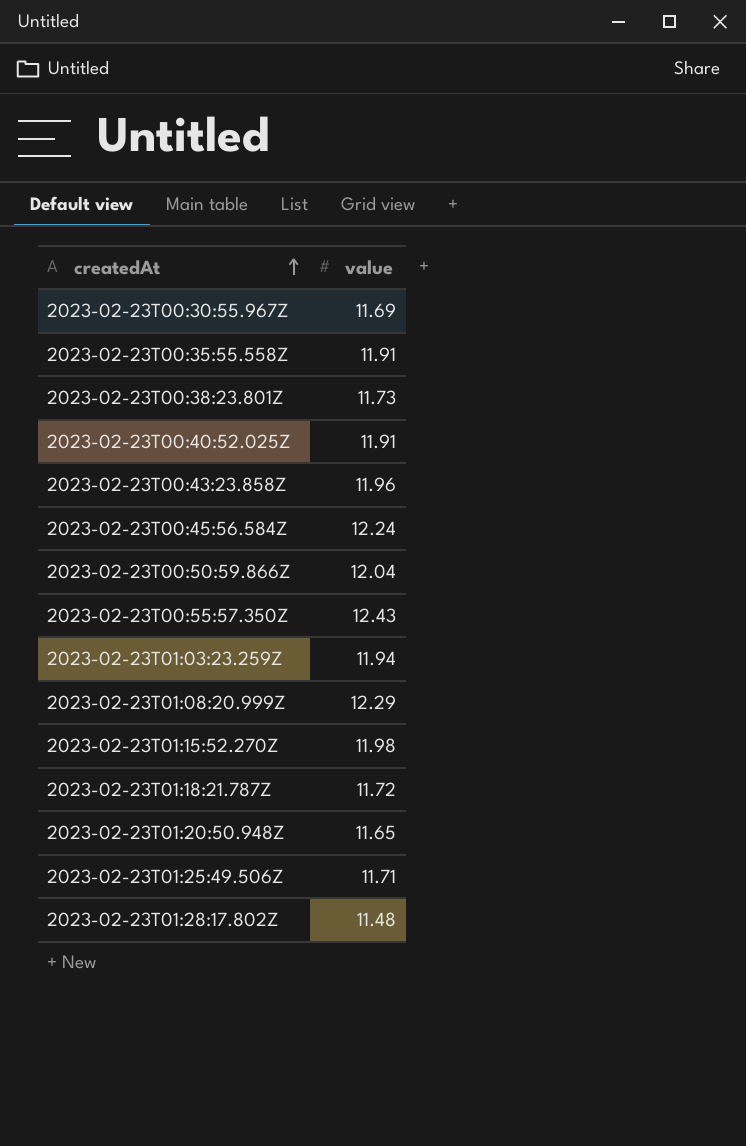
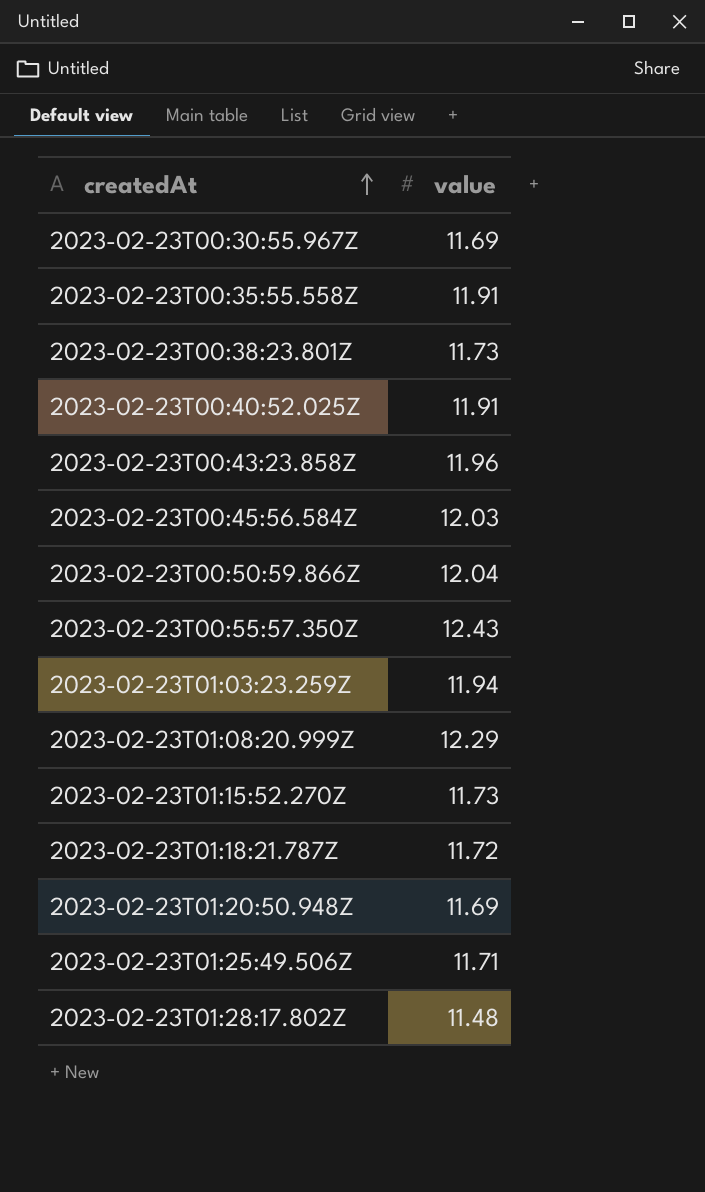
2023-02-23T00:45:56.584Z | value: 12.24 -> 12.03
2023-02-23T01:15:52.270Z | value: 11.98 -> 11.73
2023-02-23T01:20:50.948Z | value: 11.65 -> 11.69

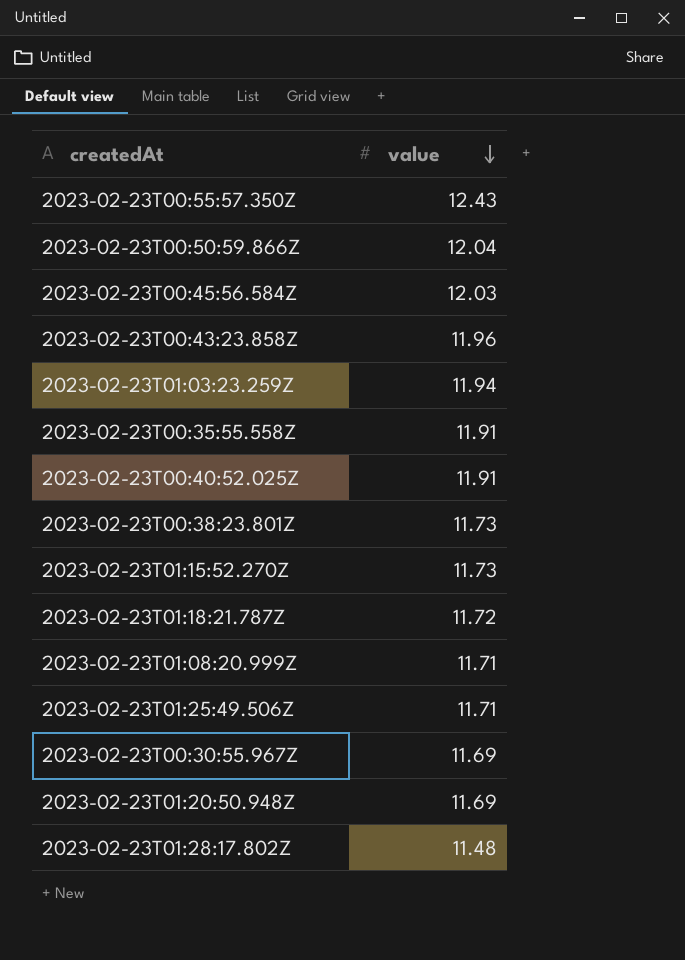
row order: createdAt ascending -> value descending
2023-02-23T01:08:20.999Z | value: 12.29 -> 11.71

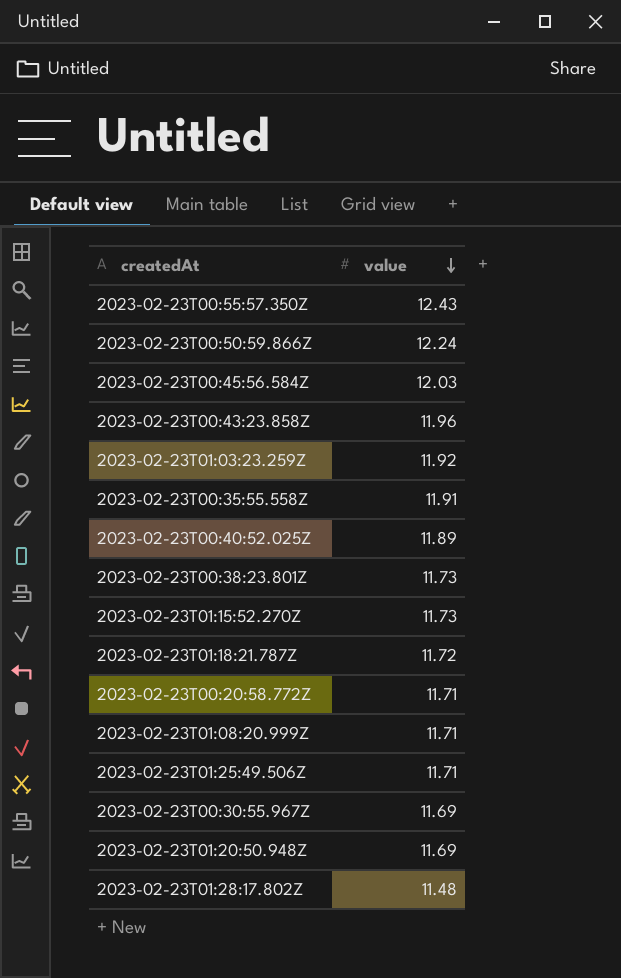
2023-02-23T00:50:59.866Z | value: 12.04 -> 12.24
2023-02-23T01:03:23.259Z | value: 11.94 -> 11.92
2023-02-23T00:40:52.025Z | value: 11.91 -> 11.89
row 2023-02-23T00:20:58.772Z: none -> 11.71

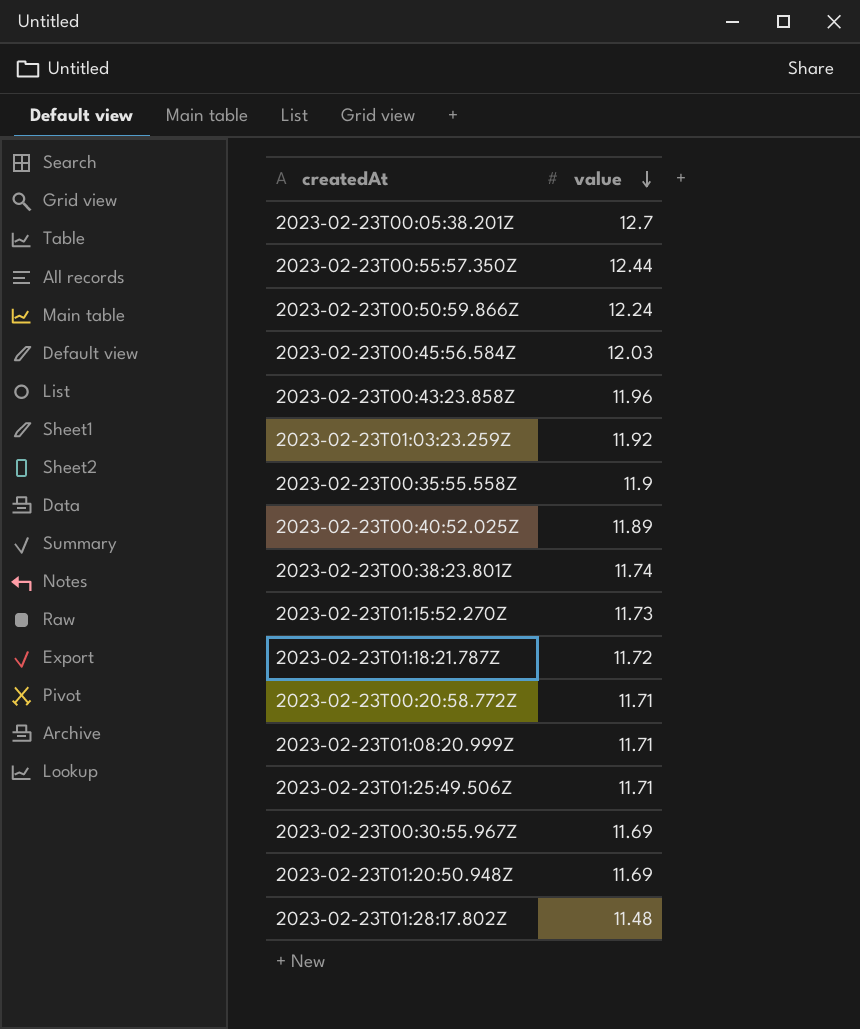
row 2023-02-23T00:05:38.201Z: none -> 12.7
2023-02-23T00:55:57.350Z | value: 12.43 -> 12.44
2023-02-23T00:35:55.558Z | value: 11.91 -> 11.9
2023-02-23T00:38:23.801Z | value: 11.73 -> 11.74

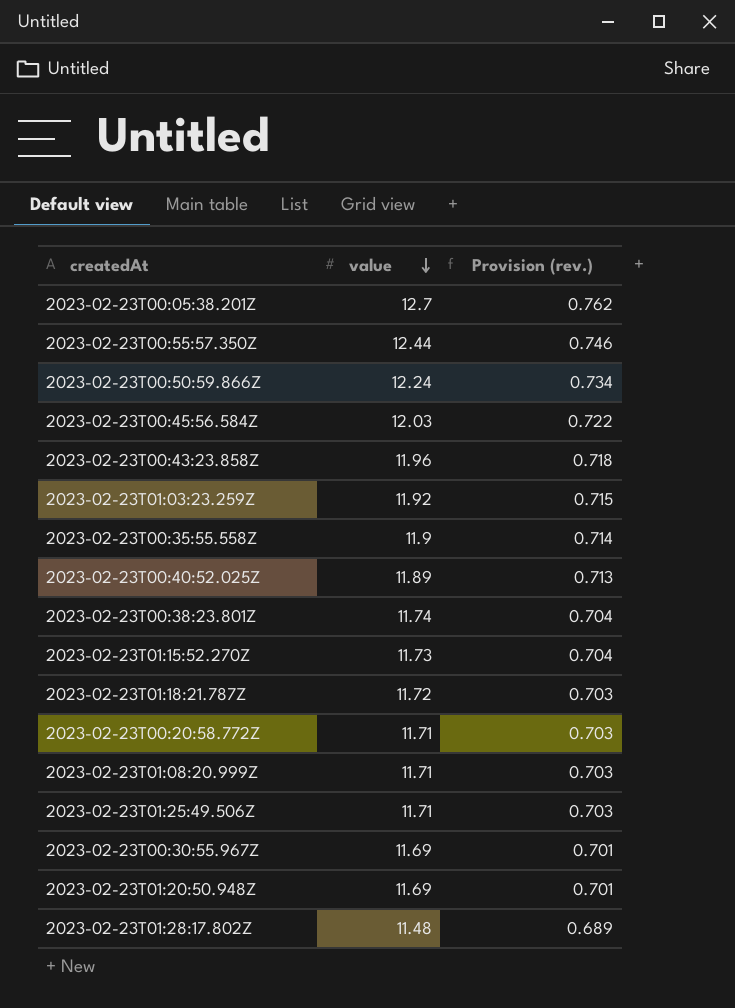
column Provision (rev.) | formula: none -> [value] * 0.06

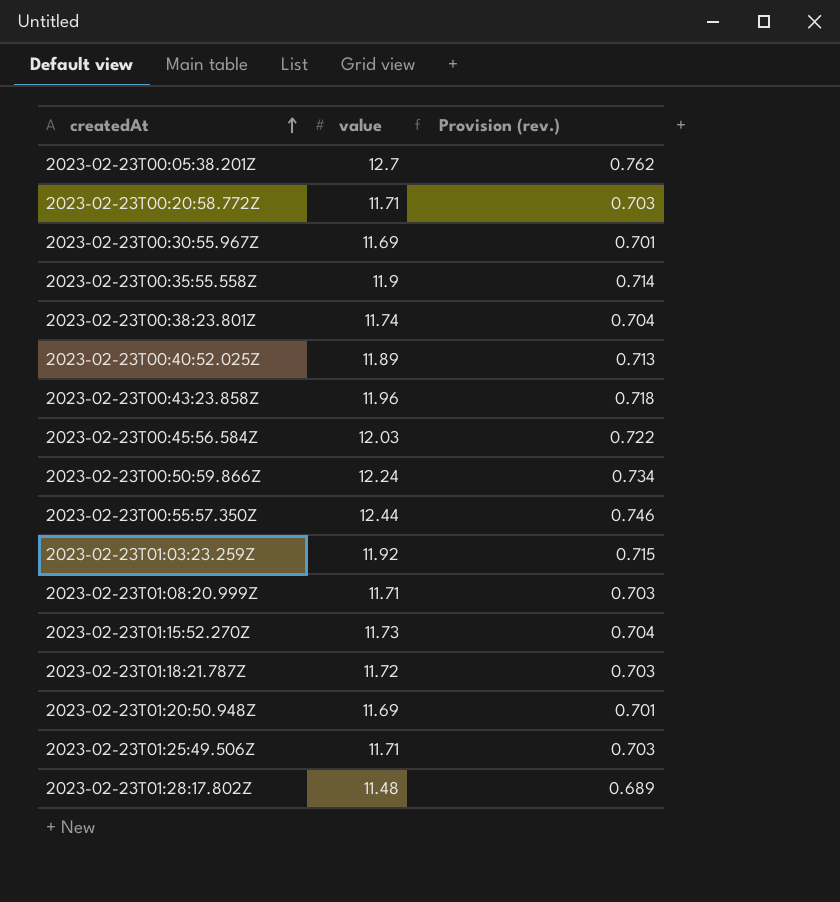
row order: value descending -> createdAt ascending

